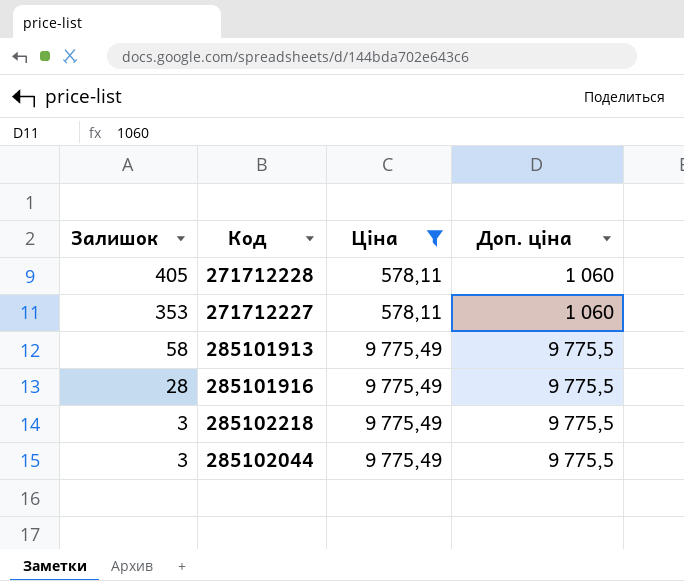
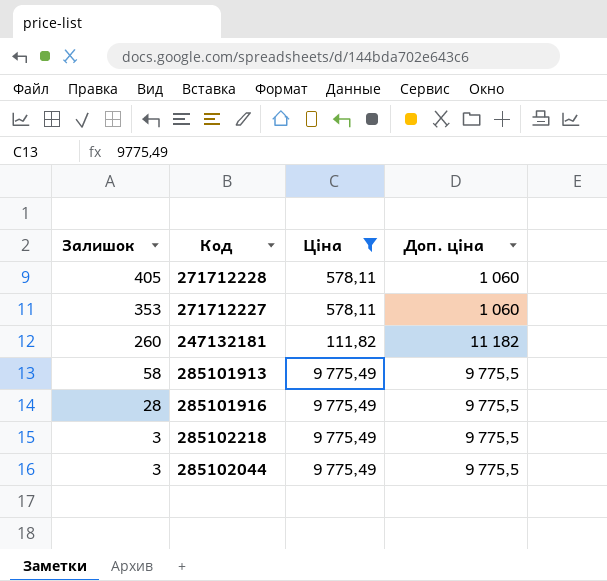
row 247132181: none -> 260 | 111,82 | 11 182

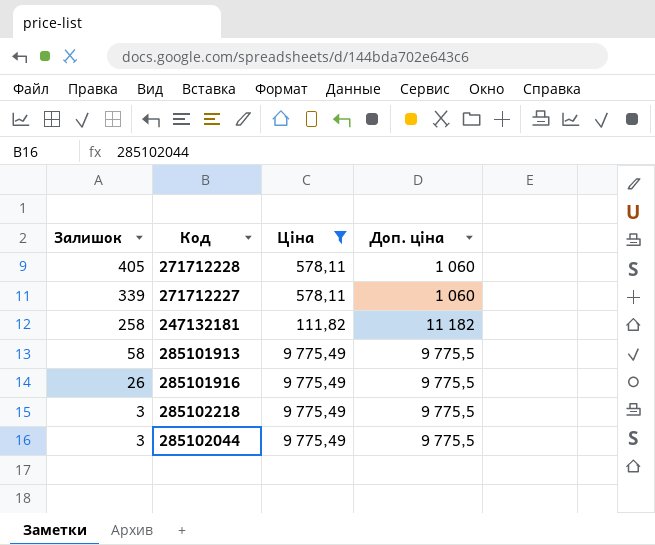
271712227 | Залишок: 353 -> 339
247132181 | Залишок: 260 -> 258
285101916 | Залишок: 28 -> 26

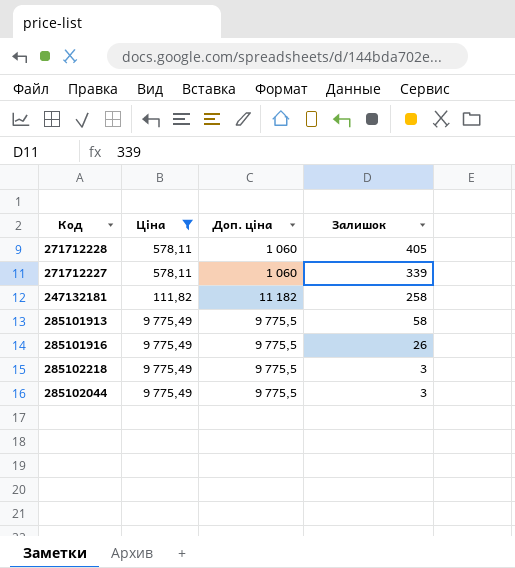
column Залишок | position: 1 -> 4

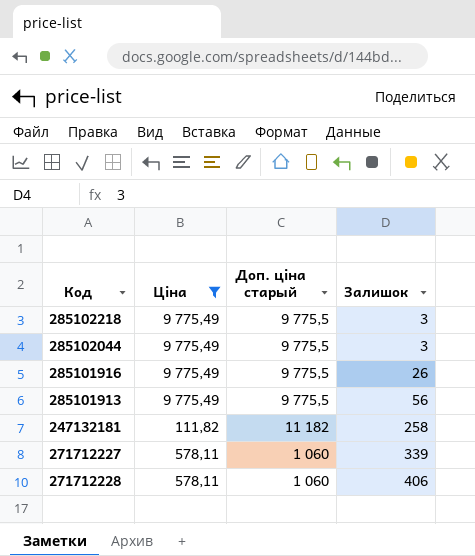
row order: Залишок descending -> Залишок ascending
column name: Доп. ціна -> Доп. ціна старый
285101913 | Залишок: 58 -> 56
271712228 | Залишок: 405 -> 406

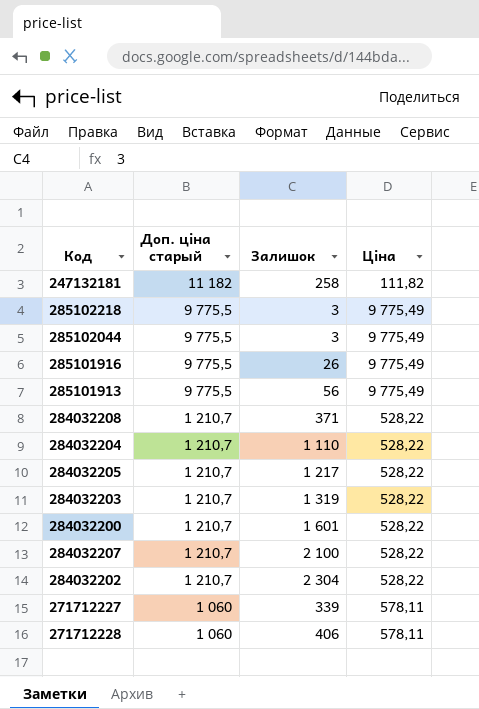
filter: Ціна != 528,22 -> none
row order: Залишок ascending -> Доп. ціна старый descending
column Ціна | position: 2 -> 4

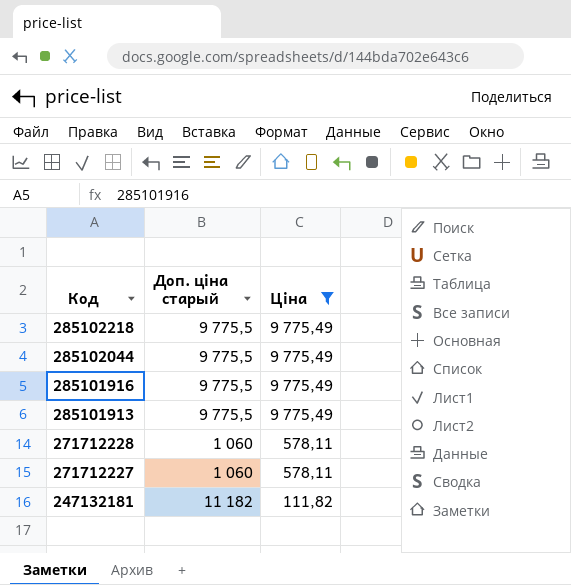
filter: none -> Ціна != 528,22
row order: Доп. ціна старый descending -> Код descending
column Залишок | position: 3 -> none

